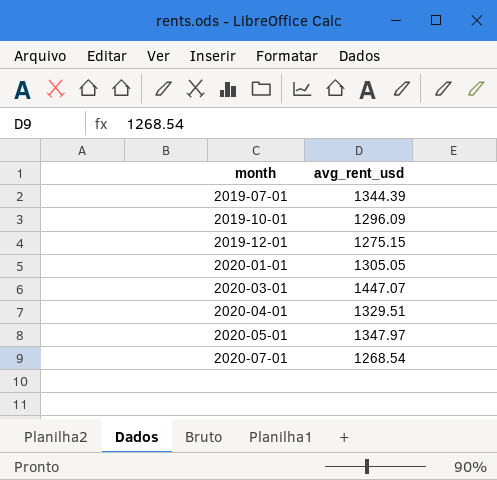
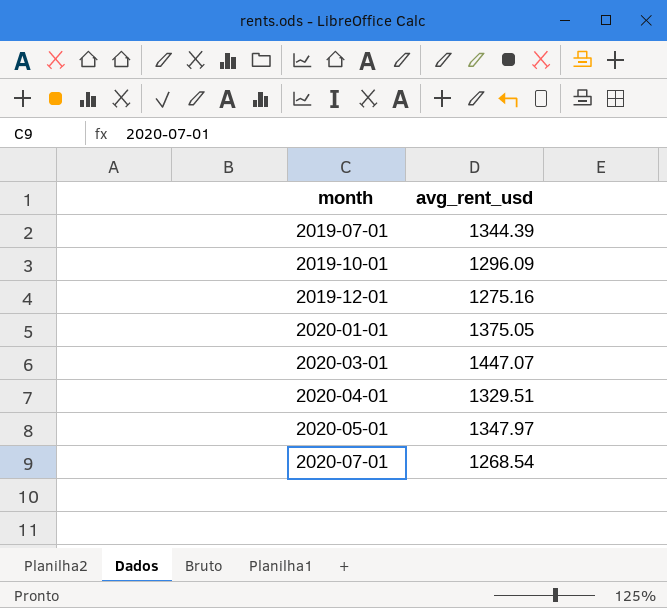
2019-12-01 | avg_rent_usd: 1275.15 -> 1275.16
2020-01-01 | avg_rent_usd: 1305.05 -> 1375.05

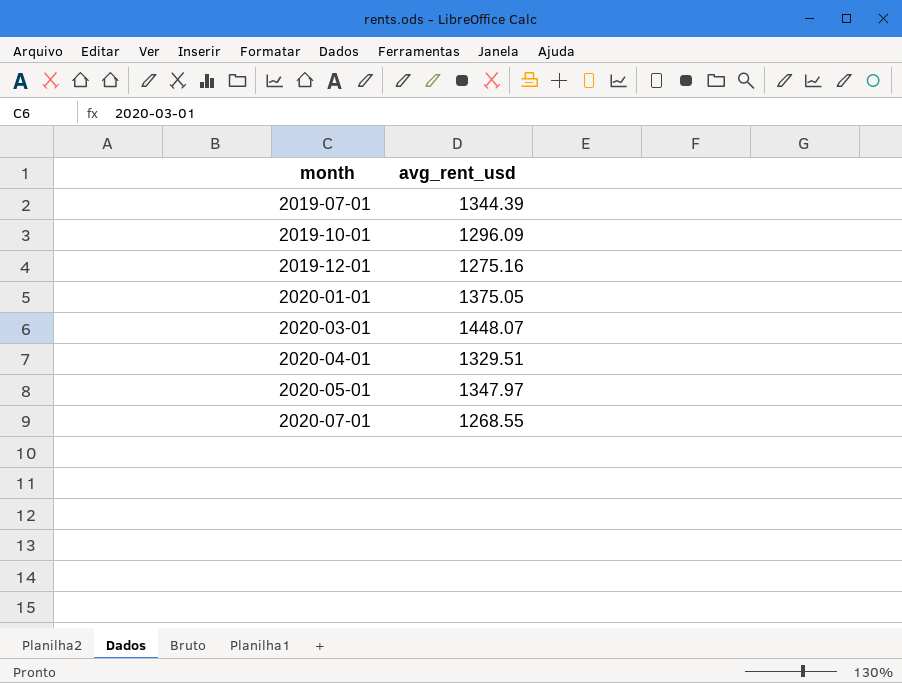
2020-03-01 | avg_rent_usd: 1447.07 -> 1448.07
2020-07-01 | avg_rent_usd: 1268.54 -> 1268.55

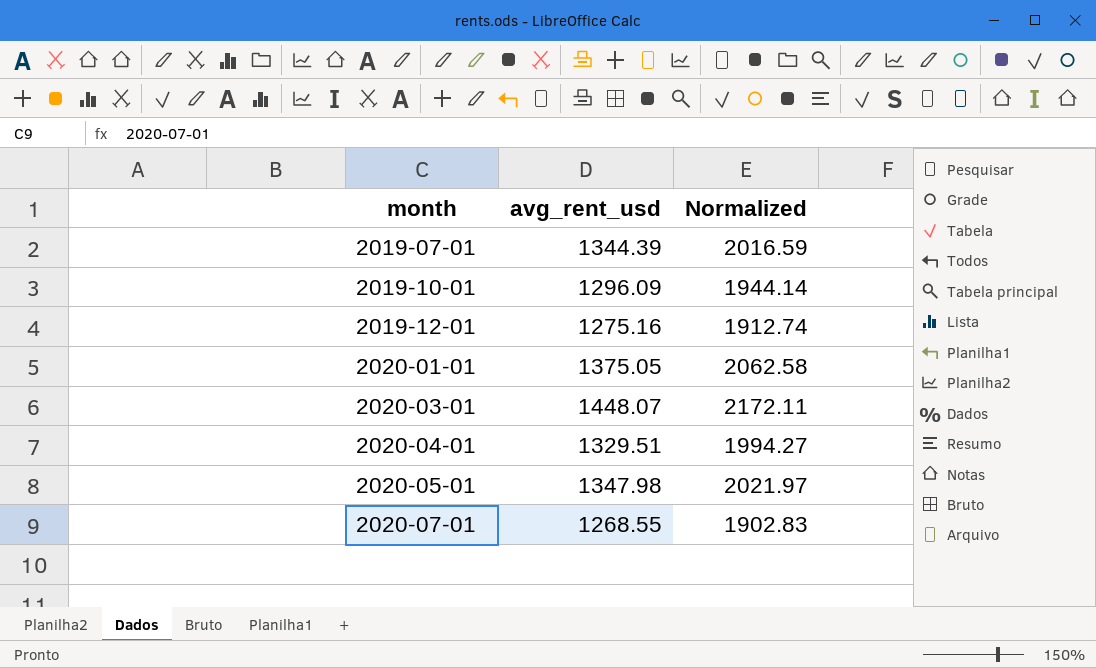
column Normalized | formula: none -> [avg_rent_usd] * 1.5
2020-05-01 | avg_rent_usd: 1347.97 -> 1347.98

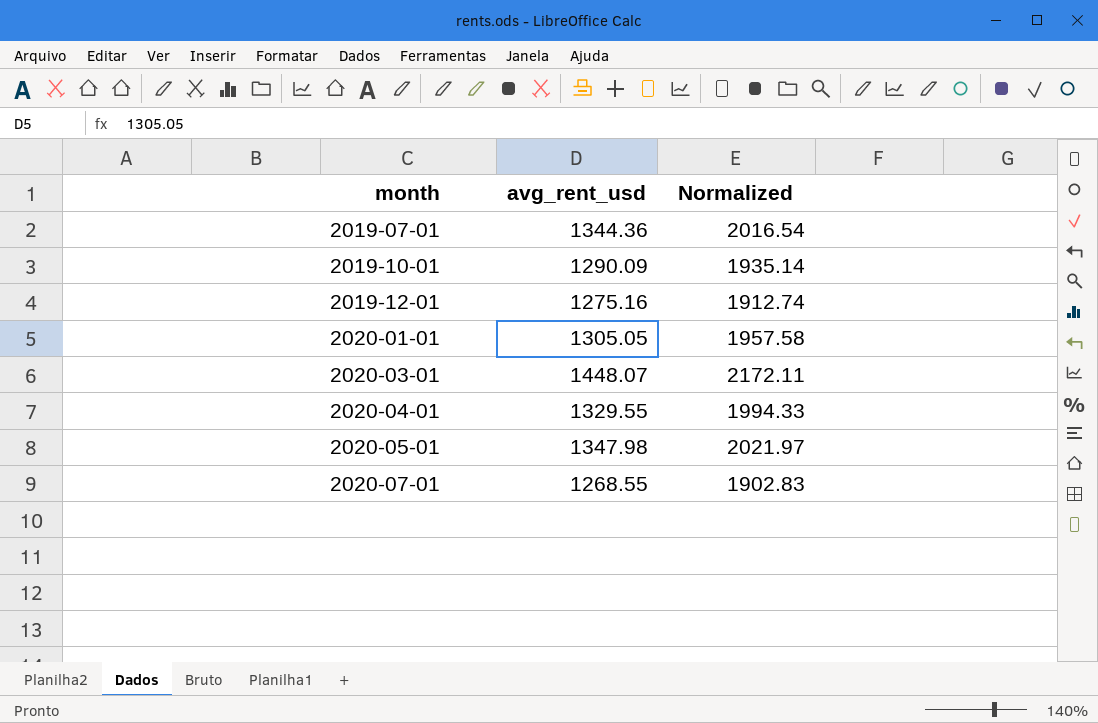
2019-07-01 | avg_rent_usd: 1344.39 -> 1344.36
2019-07-01 | Normalized: 2016.59 -> 2016.54
2019-10-01 | avg_rent_usd: 1296.09 -> 1290.09
2019-10-01 | Normalized: 1944.14 -> 1935.14
2020-01-01 | avg_rent_usd: 1375.05 -> 1305.05
2020-01-01 | Normalized: 2062.58 -> 1957.58
2020-04-01 | avg_rent_usd: 1329.51 -> 1329.55
2020-04-01 | Normalized: 1994.27 -> 1994.33

